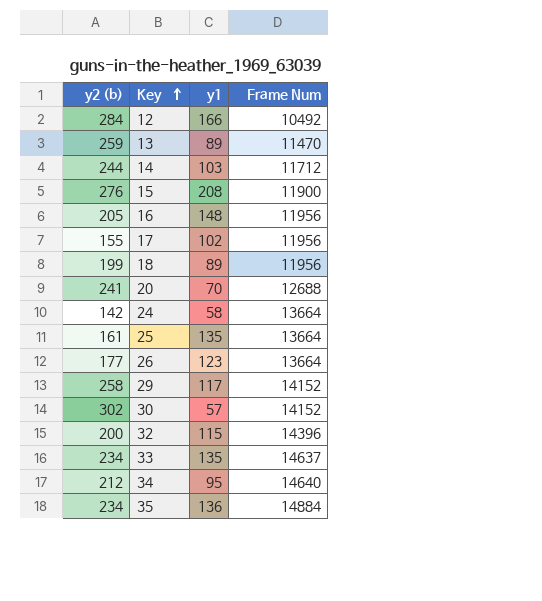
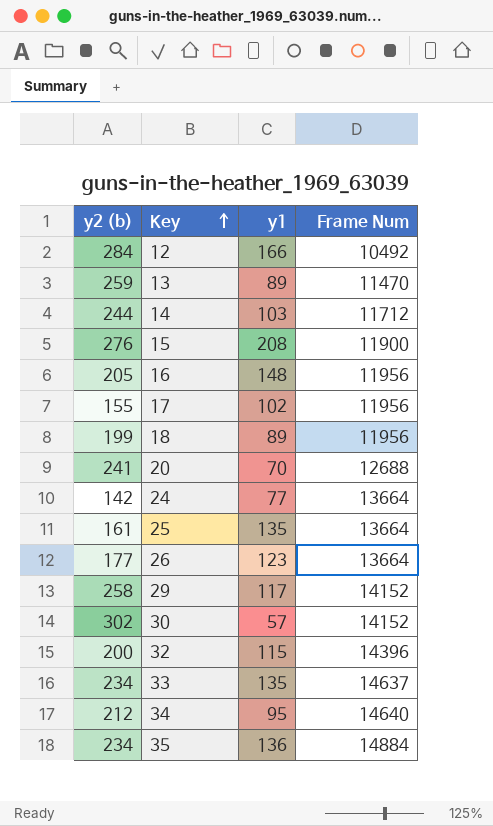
24 | y1: 58 -> 77

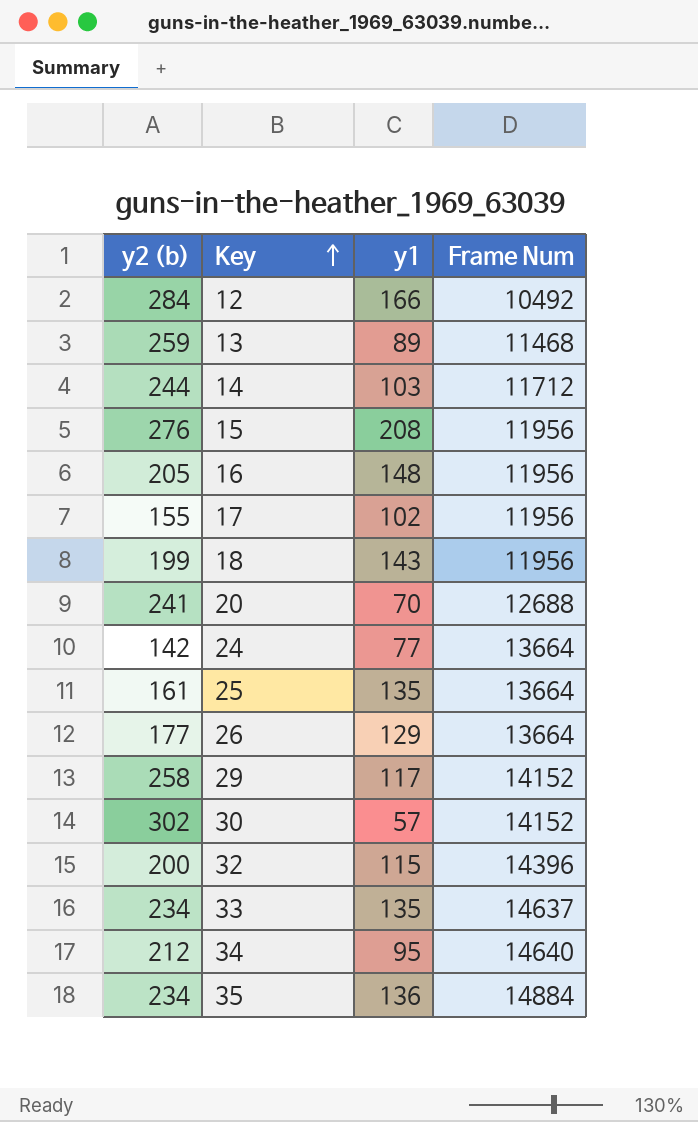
13 | Frame Num: 11470 -> 11468
15 | Frame Num: 11900 -> 11956
18 | y1: 89 -> 143
26 | y1: 123 -> 129

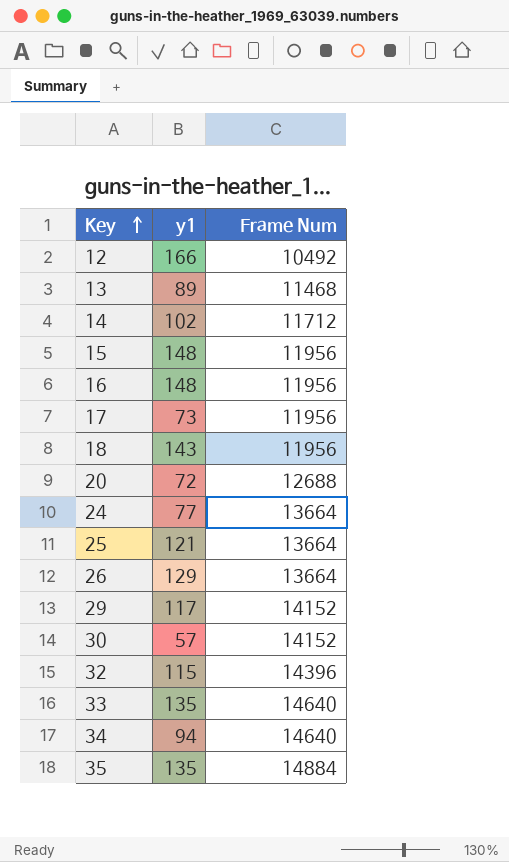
column y2 (b) | position: 1 -> none
14 | y1: 103 -> 102
15 | y1: 208 -> 148
17 | y1: 102 -> 73
20 | y1: 70 -> 72
25 | y1: 135 -> 121
33 | Frame Num: 14637 -> 14640
34 | y1: 95 -> 94
35 | y1: 136 -> 135

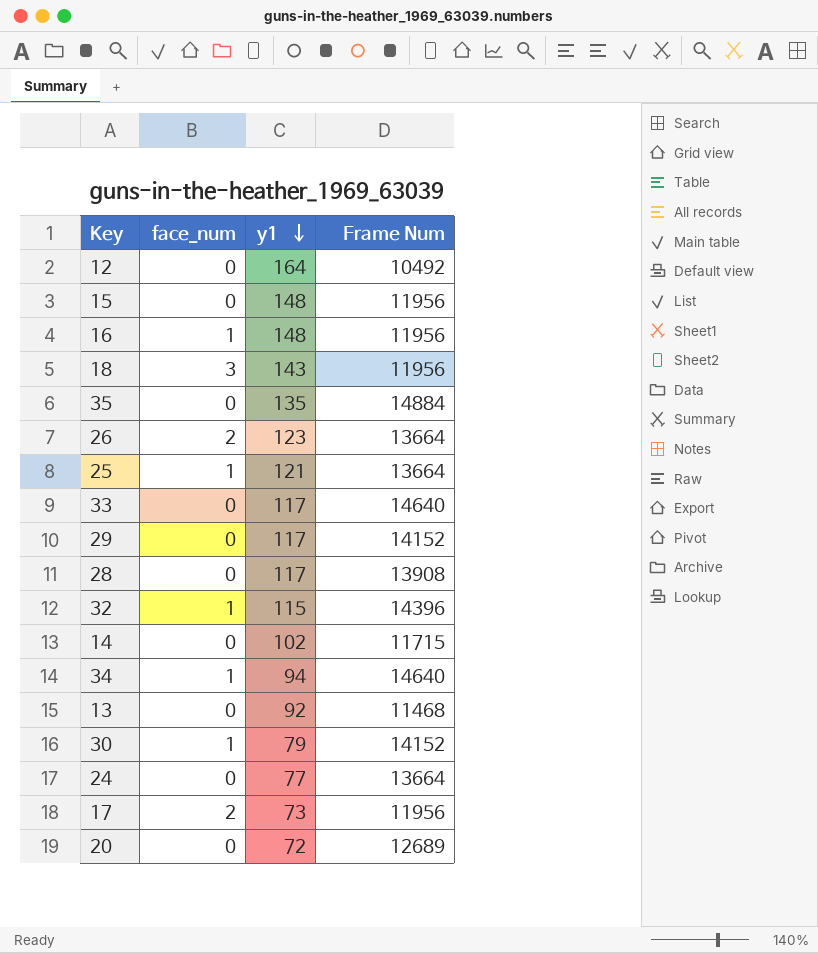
row order: Key ascending -> y1 descending
column face_num | position: none -> 2
12 | y1: 166 -> 164
26 | y1: 129 -> 123
33 | y1: 135 -> 117
row 28: none -> 0 | 117 | 13908
14 | Frame Num: 11712 -> 11715
13 | y1: 89 -> 92
30 | y1: 57 -> 79
20 | Frame Num: 12688 -> 12689

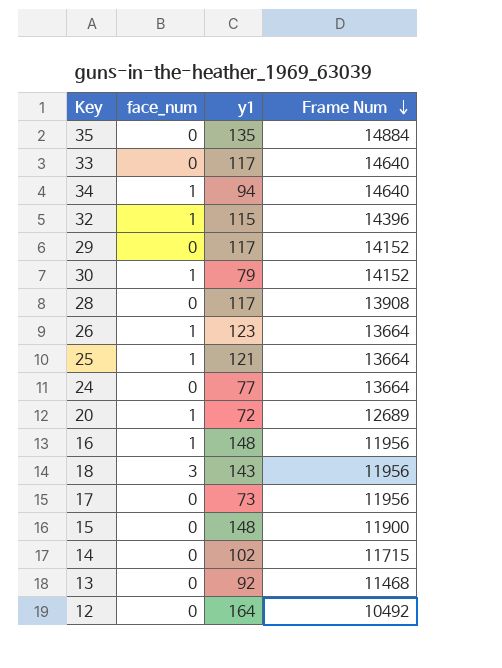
row order: y1 descending -> Frame Num descending
26 | face_num: 2 -> 1
20 | face_num: 0 -> 1
17 | face_num: 2 -> 0
15 | Frame Num: 11956 -> 11900

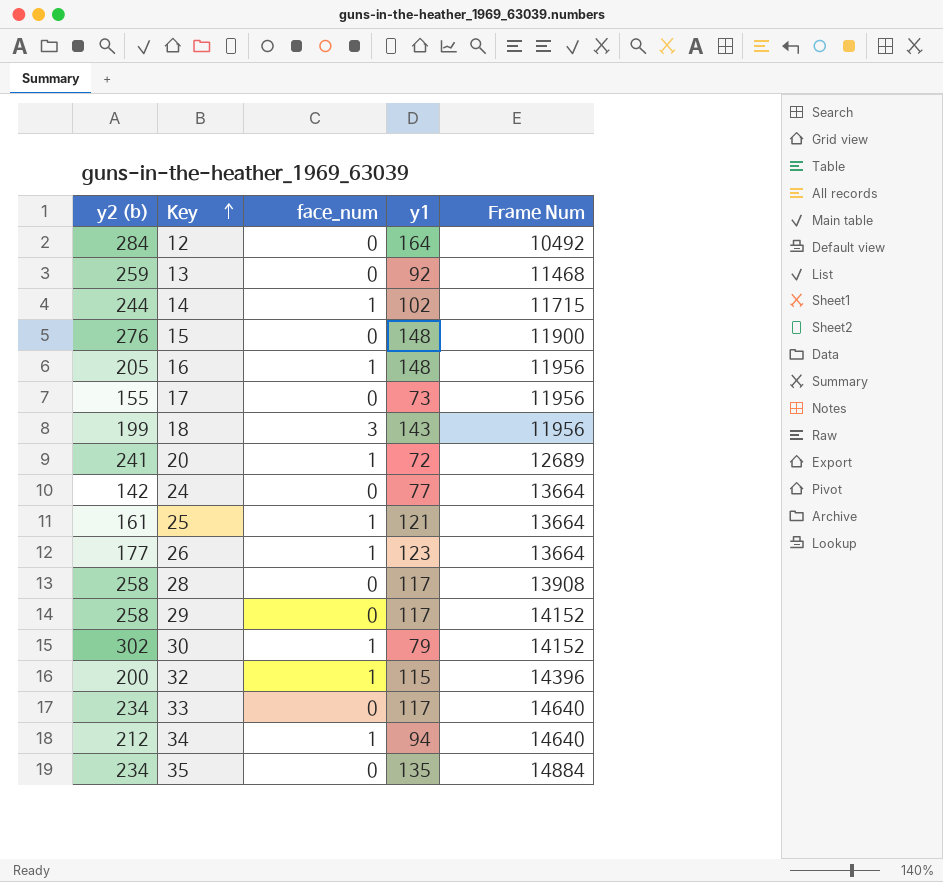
row order: Frame Num descending -> Key ascending
column y2 (b) | position: none -> 1
14 | face_num: 0 -> 1

